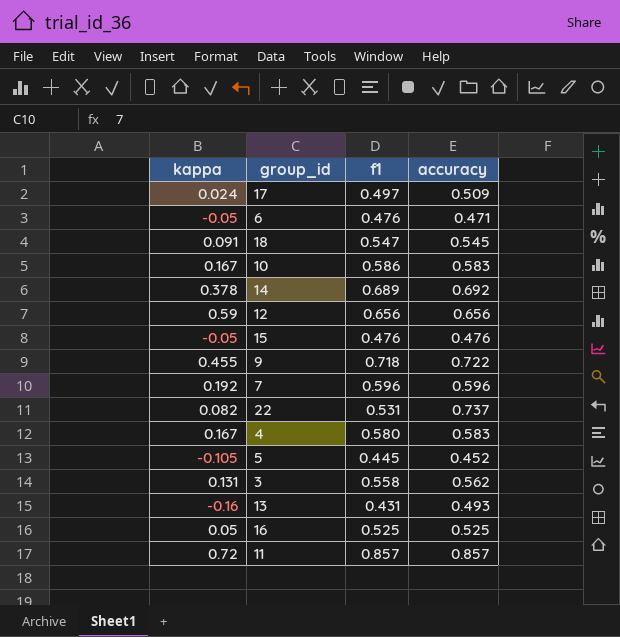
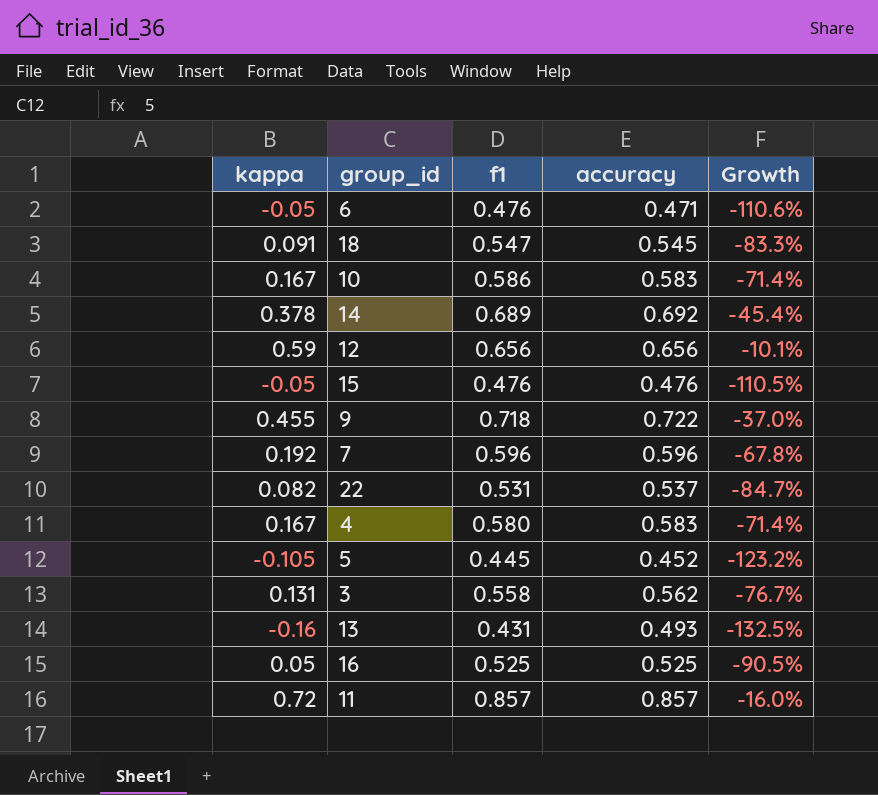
column Growth | formula: none -> ([kappa] - [accuracy]) / [accuracy]
row 17: 0.024 | 0.497 | 0.509 -> none
22 | accuracy: 0.737 -> 0.537

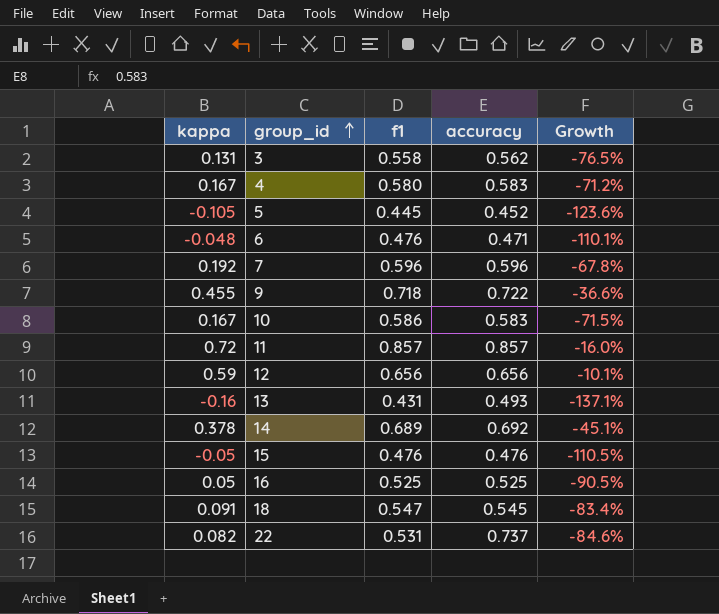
row order: none -> group_id ascending
column Growth | formula: ([kappa] - [accuracy]) / [accuracy] -> ([kappa] - [f1]) / [f1]
6 | kappa: -0.05 -> -0.048
22 | accuracy: 0.537 -> 0.737

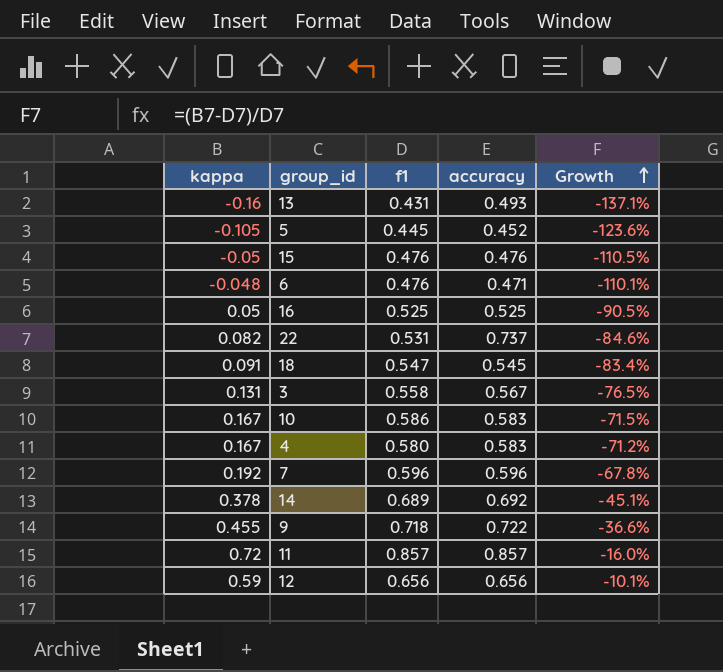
row order: group_id ascending -> Growth ascending
3 | accuracy: 0.562 -> 0.567

